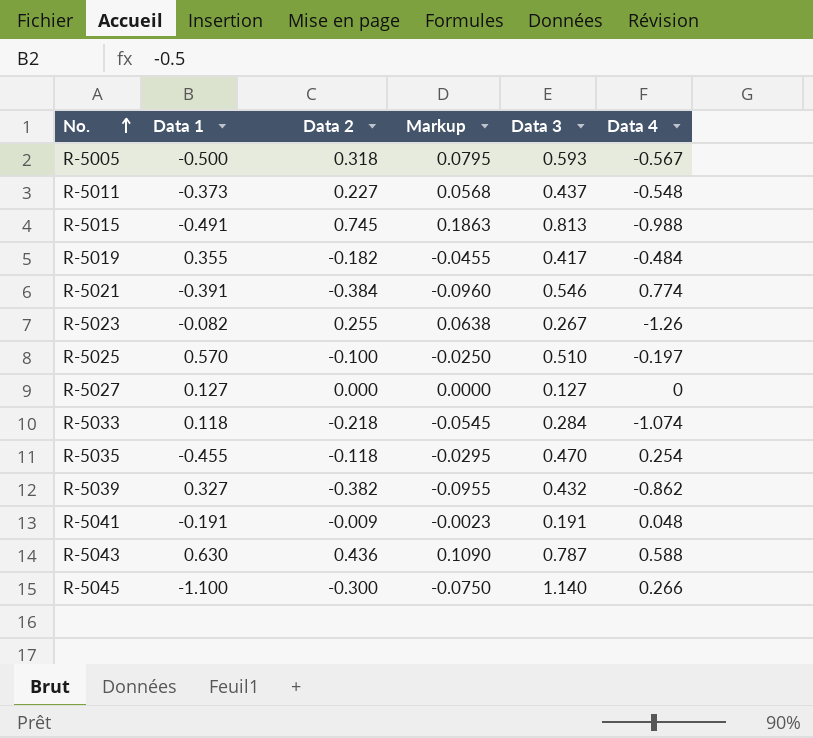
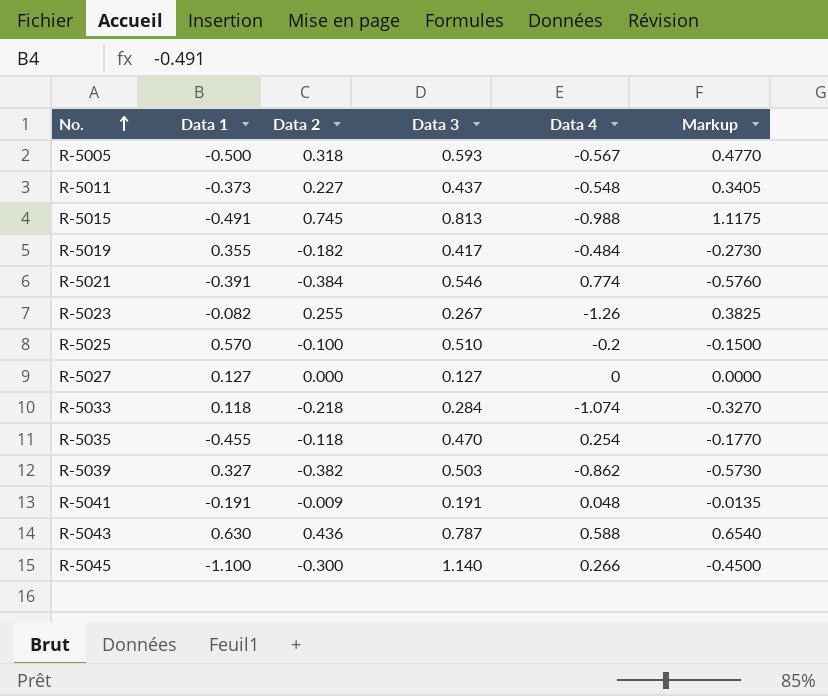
column Markup | formula: [Data 2] * 0.25 -> [Data 2] * 1.5
column Markup | position: 4 -> 6
R-5025 | Data 4: -0.197 -> -0.2
R-5039 | Data 3: 0.432 -> 0.503

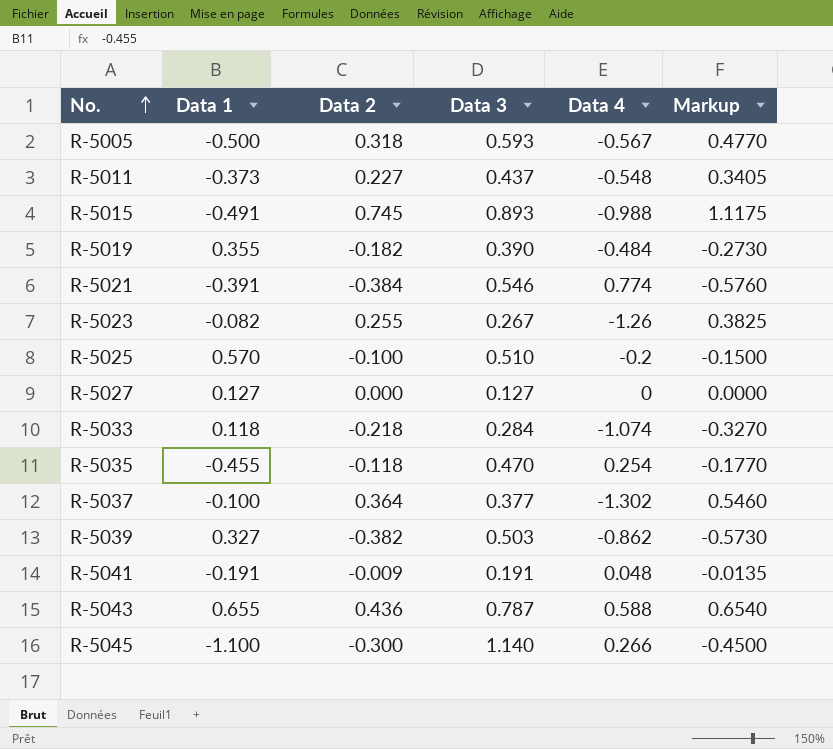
R-5015 | Data 3: 0.813 -> 0.893
R-5019 | Data 3: 0.417 -> 0.390
row R-5037: none -> -0.100 | 0.364 | 0.377 | -1.302 | 0.5460
R-5043 | Data 1: 0.630 -> 0.655

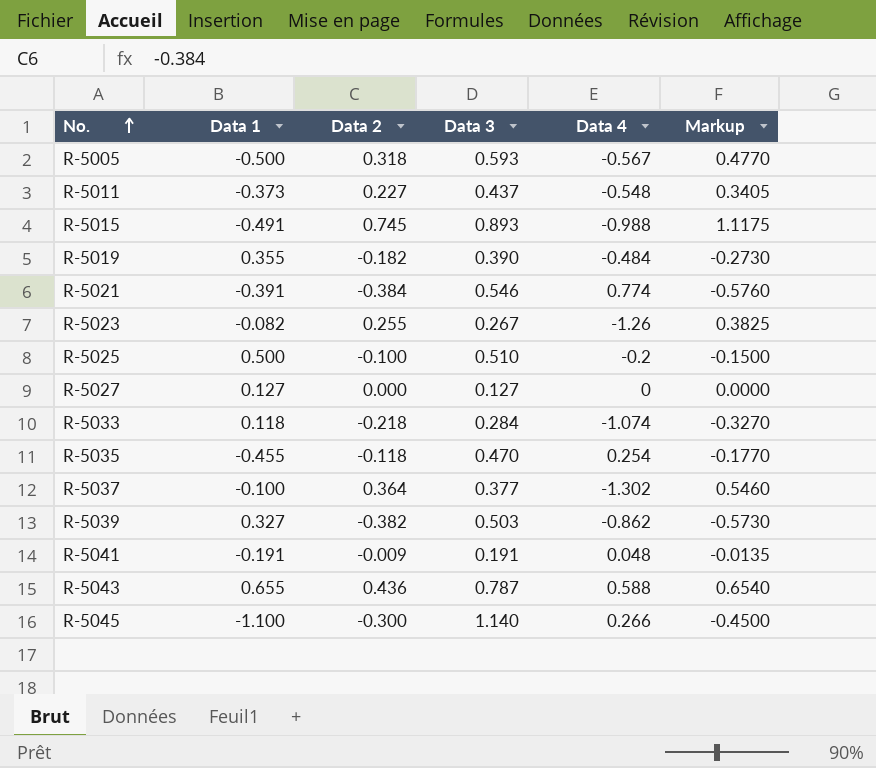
R-5025 | Data 1: 0.570 -> 0.500

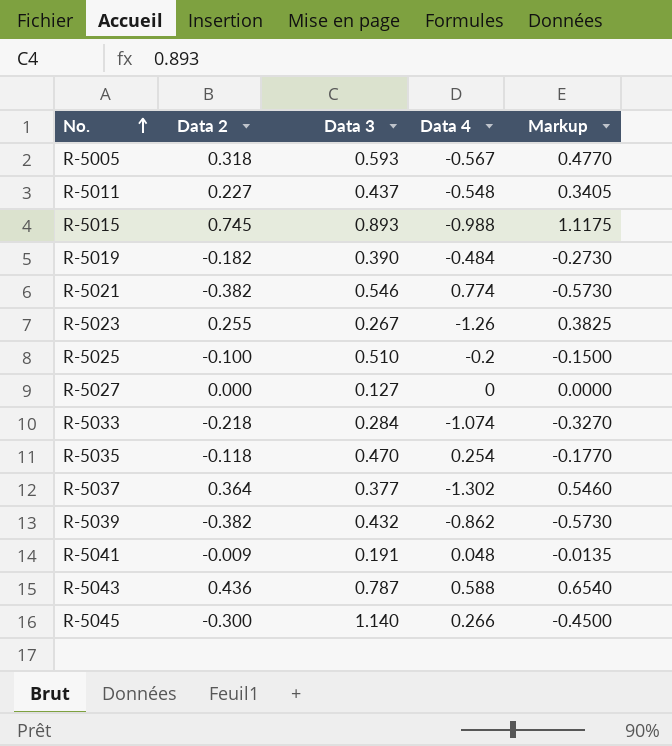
column Data 1 | position: 2 -> none
R-5021 | Data 2: -0.384 -> -0.382
R-5021 | Markup: -0.5760 -> -0.5730
R-5039 | Data 3: 0.503 -> 0.432

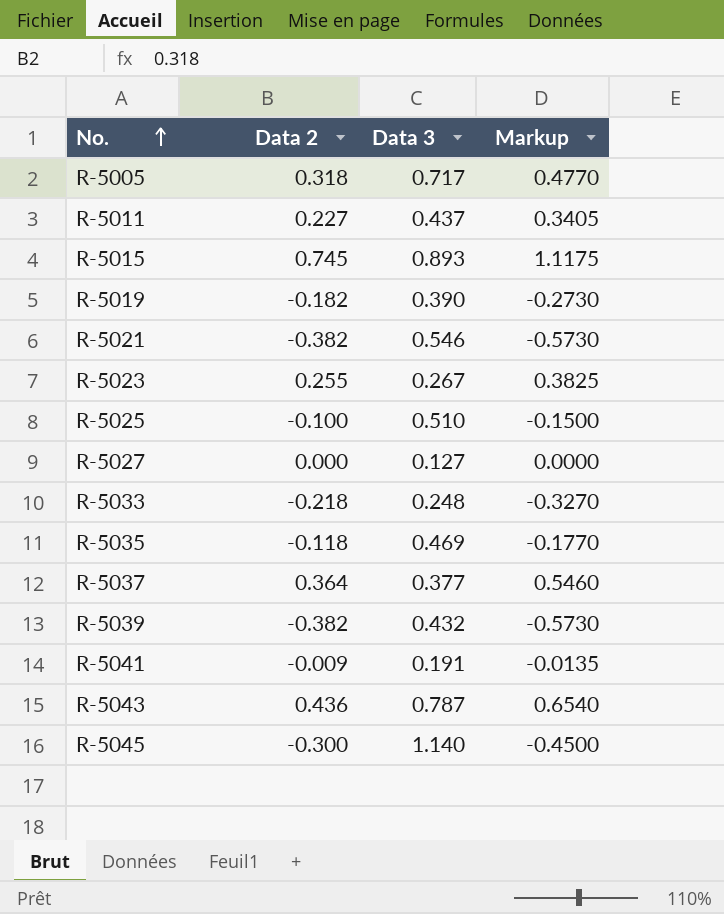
column Data 4 | position: 4 -> none
R-5005 | Data 3: 0.593 -> 0.717
R-5033 | Data 3: 0.284 -> 0.248
R-5035 | Data 3: 0.470 -> 0.469

